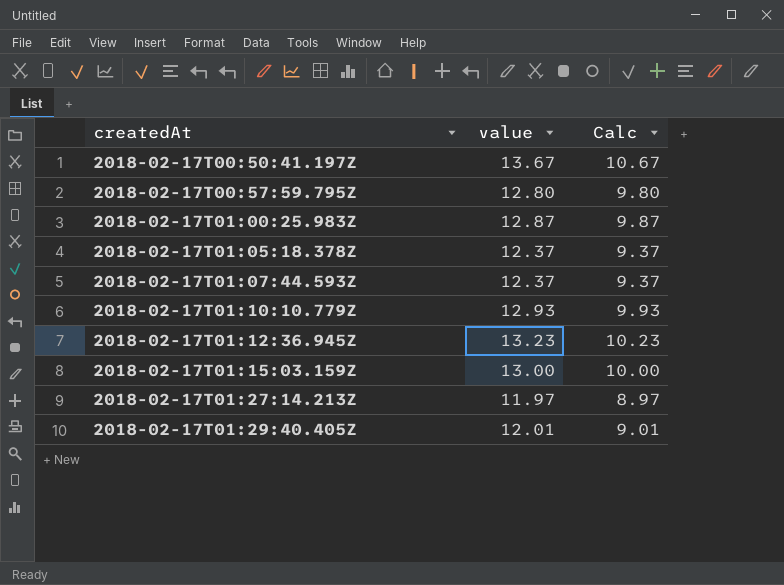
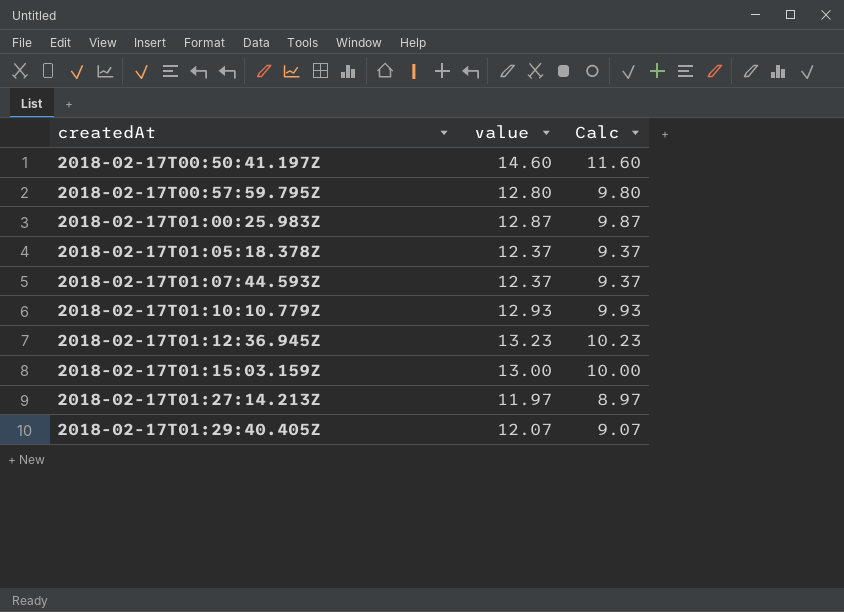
2018-02-17T00:50:41.197Z | value: 13.67 -> 14.60
2018-02-17T00:50:41.197Z | Calc: 10.67 -> 11.60
2018-02-17T01:29:40.405Z | value: 12.01 -> 12.07
2018-02-17T01:29:40.405Z | Calc: 9.01 -> 9.07

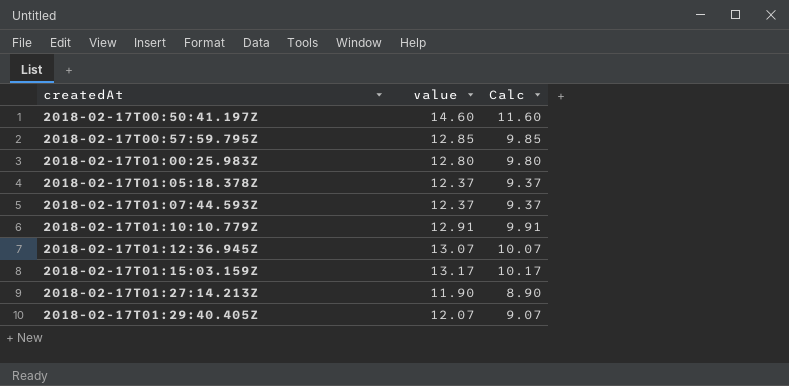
2018-02-17T00:57:59.795Z | value: 12.80 -> 12.85
2018-02-17T00:57:59.795Z | Calc: 9.80 -> 9.85
2018-02-17T01:00:25.983Z | value: 12.87 -> 12.80
2018-02-17T01:00:25.983Z | Calc: 9.87 -> 9.80
2018-02-17T01:10:10.779Z | value: 12.93 -> 12.91
2018-02-17T01:10:10.779Z | Calc: 9.93 -> 9.91
2018-02-17T01:12:36.945Z | value: 13.23 -> 13.07
2018-02-17T01:12:36.945Z | Calc: 10.23 -> 10.07
2018-02-17T01:15:03.159Z | value: 13.00 -> 13.17
2018-02-17T01:15:03.159Z | Calc: 10.00 -> 10.17
2018-02-17T01:27:14.213Z | value: 11.97 -> 11.90
2018-02-17T01:27:14.213Z | Calc: 8.97 -> 8.90

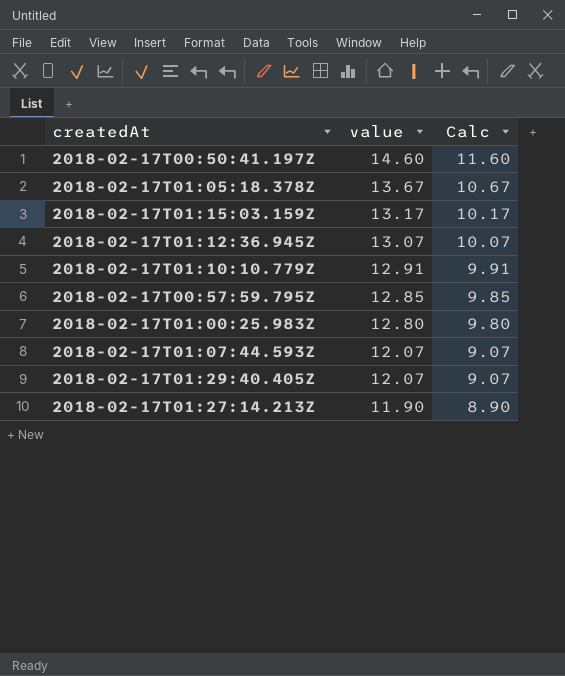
row order: createdAt ascending -> value descending
2018-02-17T01:05:18.378Z | value: 12.37 -> 13.67
2018-02-17T01:05:18.378Z | Calc: 9.37 -> 10.67
2018-02-17T01:07:44.593Z | value: 12.37 -> 12.07
2018-02-17T01:07:44.593Z | Calc: 9.37 -> 9.07

